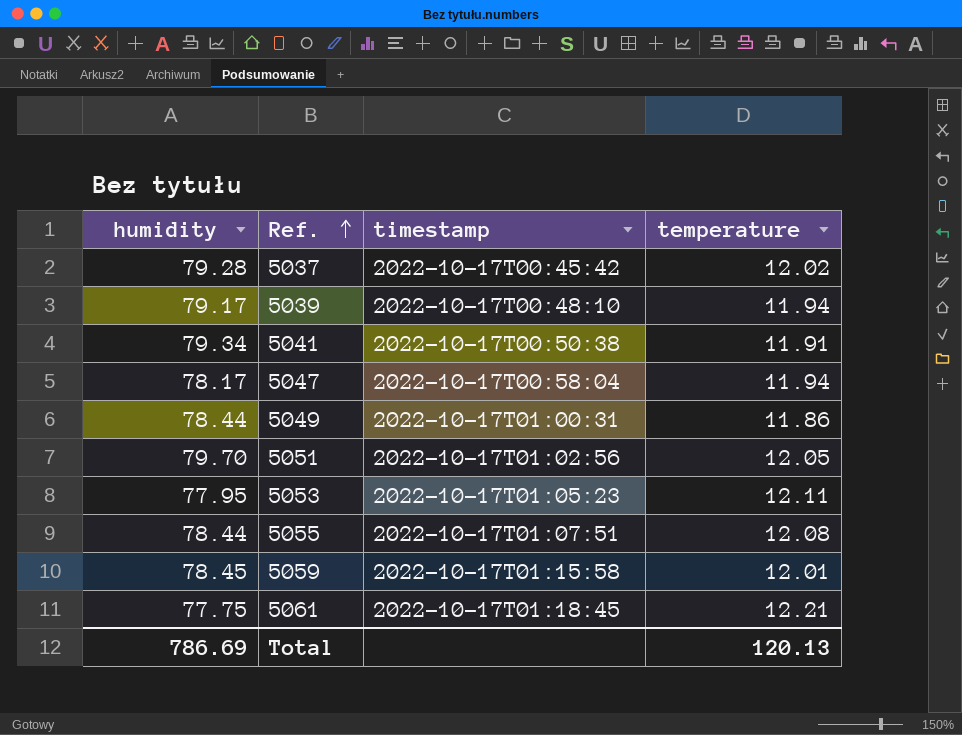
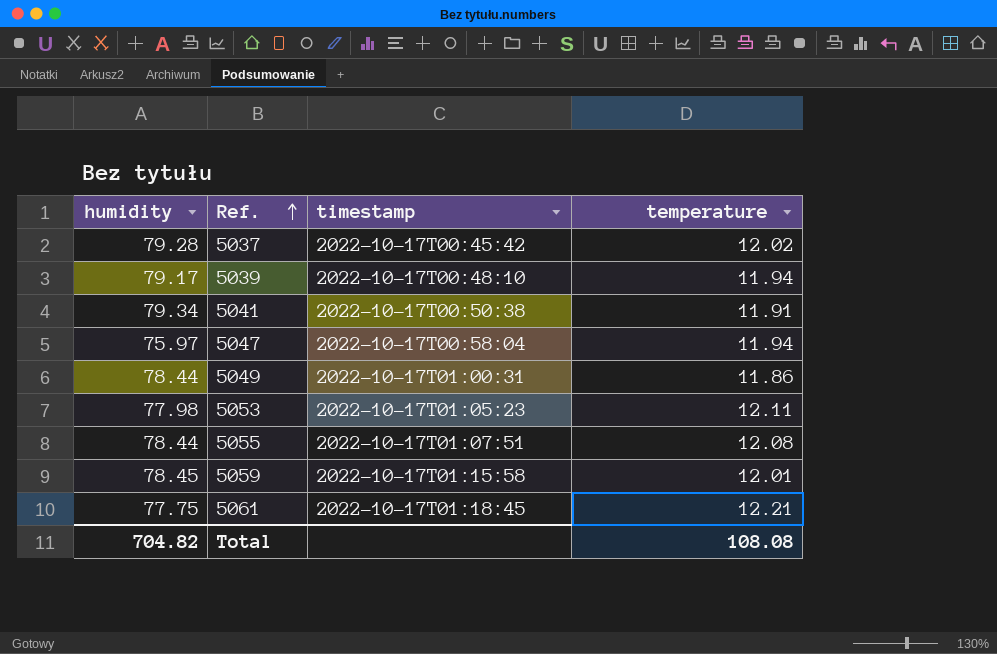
row 5051: 79.70 | 2022-10-17T01:02:56 | 12.05 -> none
5047 | humidity: 78.17 -> 75.97
5053 | humidity: 77.95 -> 77.98
Total | humidity: 786.69 -> 704.82
Total | temperature: 120.13 -> 108.08

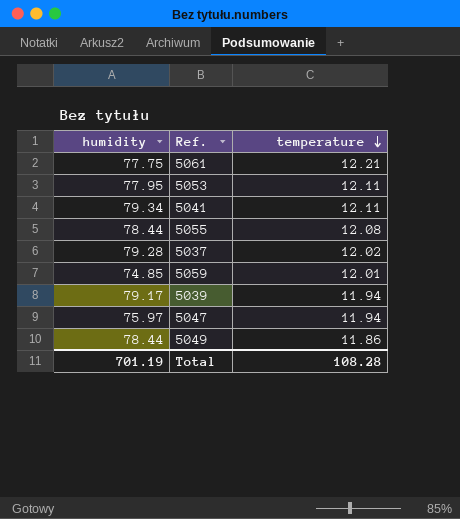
row order: Ref. ascending -> temperature descending
column timestamp | position: 3 -> none
5053 | humidity: 77.98 -> 77.95
5041 | temperature: 11.91 -> 12.11
5059 | humidity: 78.45 -> 74.85
Total | humidity: 704.82 -> 701.19
Total | temperature: 108.08 -> 108.28

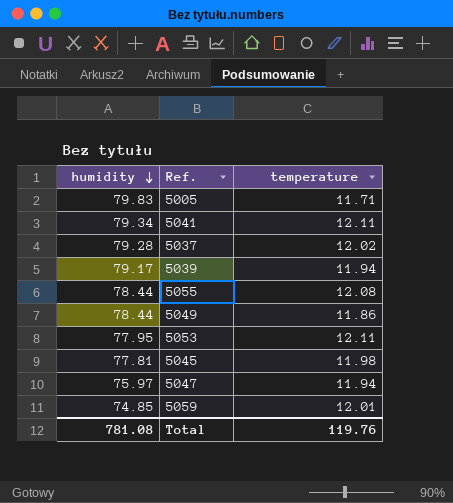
row order: temperature descending -> humidity descending
row 5061: 77.75 | 12.21 -> none
row 5005: none -> 79.83 | 11.71
row 5045: none -> 77.81 | 11.98
Total | humidity: 701.19 -> 781.08
Total | temperature: 108.28 -> 119.76

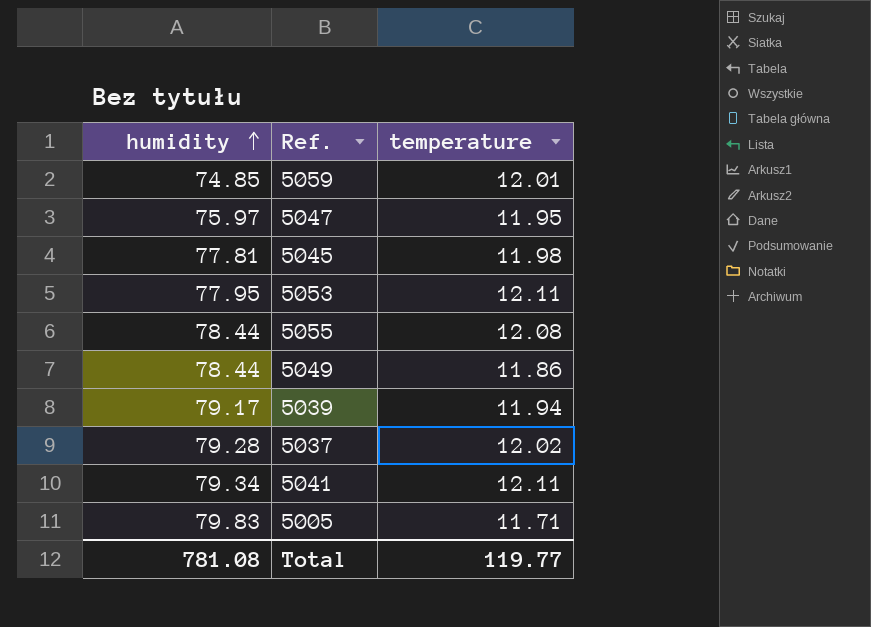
row order: humidity descending -> humidity ascending
5047 | temperature: 11.94 -> 11.95
Total | temperature: 119.76 -> 119.77

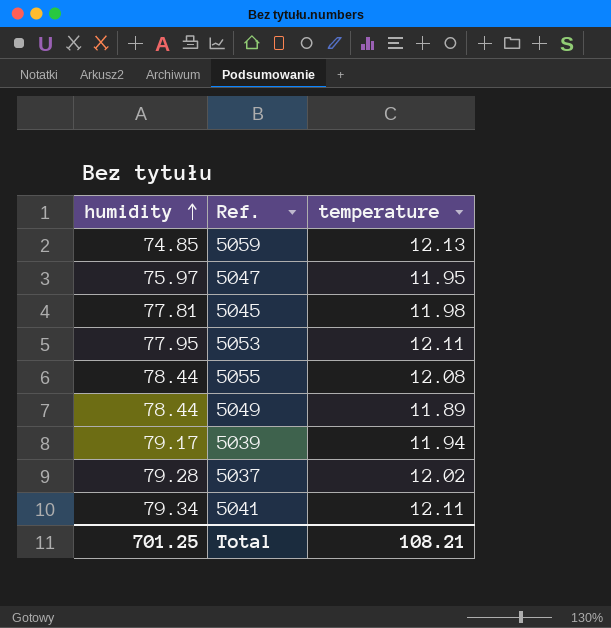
row 5005: 79.83 | 11.71 -> none
5059 | temperature: 12.01 -> 12.13
5049 | temperature: 11.86 -> 11.89
Total | humidity: 781.08 -> 701.25
Total | temperature: 119.77 -> 108.21

